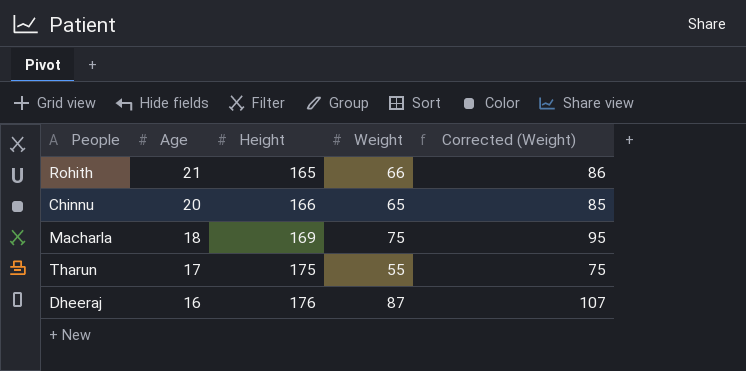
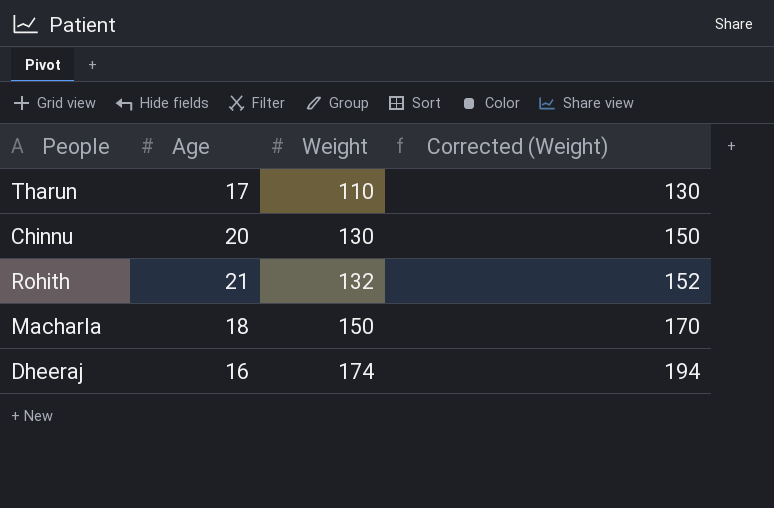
row order: Age descending -> Weight ascending
column Height | position: 3 -> none
Tharun | Weight: 55 -> 110
Tharun | Corrected (Weight): 75 -> 130
Chinnu | Weight: 65 -> 130
Chinnu | Corrected (Weight): 85 -> 150
Rohith | Weight: 66 -> 132
Rohith | Corrected (Weight): 86 -> 152
Macharla | Weight: 75 -> 150
Macharla | Corrected (Weight): 95 -> 170
Dheeraj | Weight: 87 -> 174
Dheeraj | Corrected (Weight): 107 -> 194

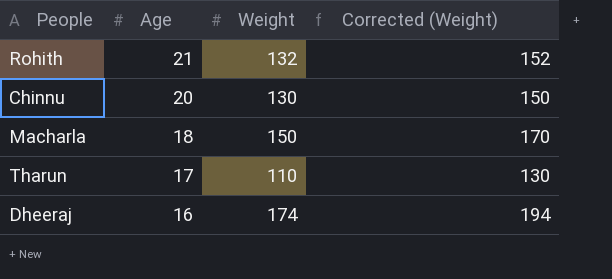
row order: Weight ascending -> Age descending

